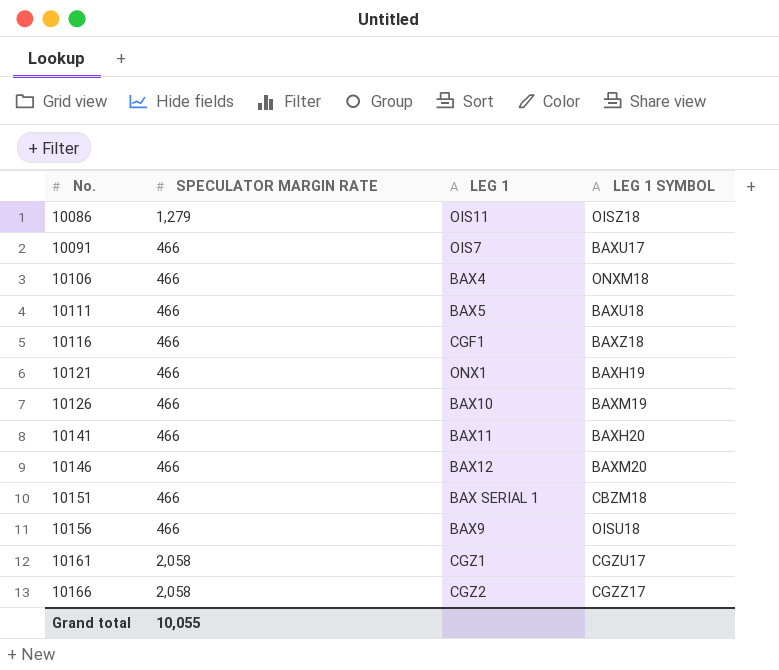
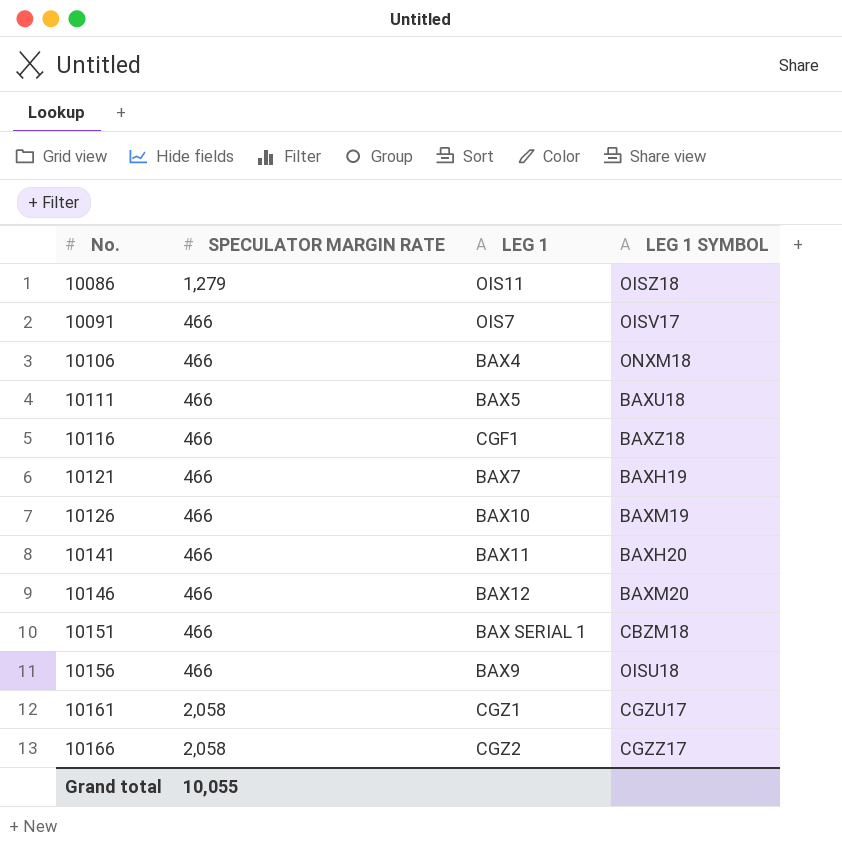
10091 | LEG 1 SYMBOL: BAXU17 -> OISV17
10121 | LEG 1: ONX1 -> BAX7

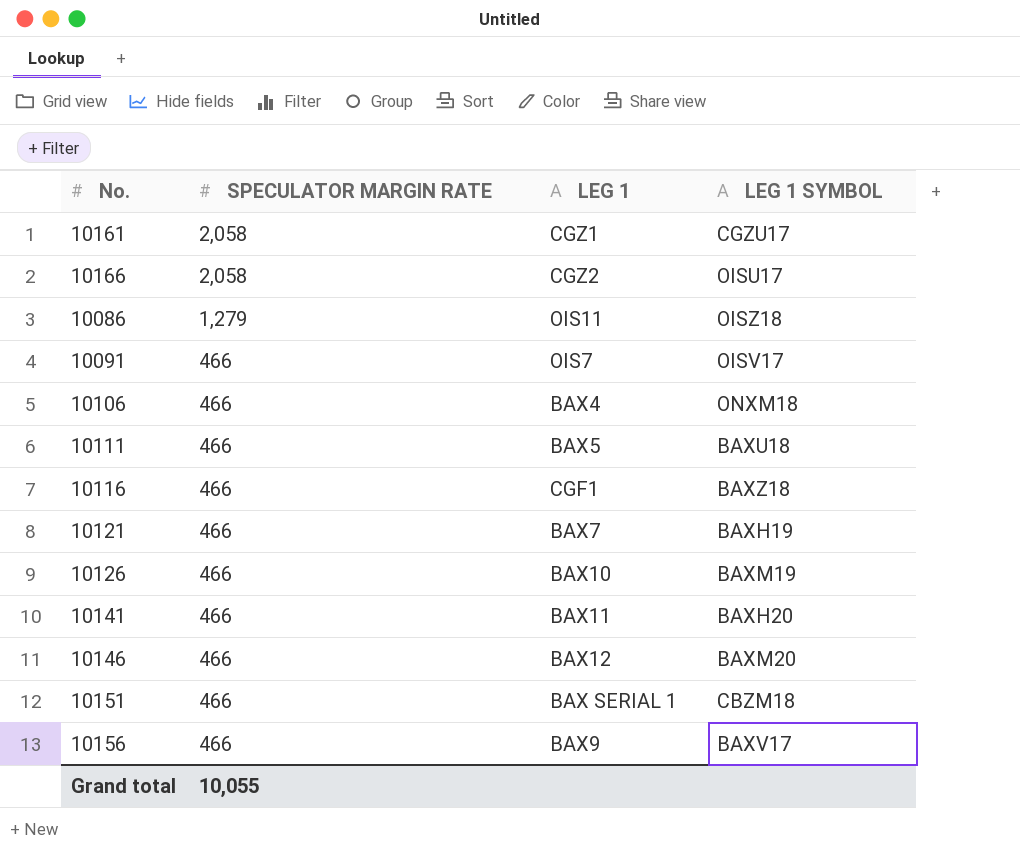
row order: No. ascending -> SPECULATOR MARGIN RATE descending
10166 | LEG 1 SYMBOL: CGZZ17 -> OISU17
10156 | LEG 1 SYMBOL: OISU18 -> BAXV17

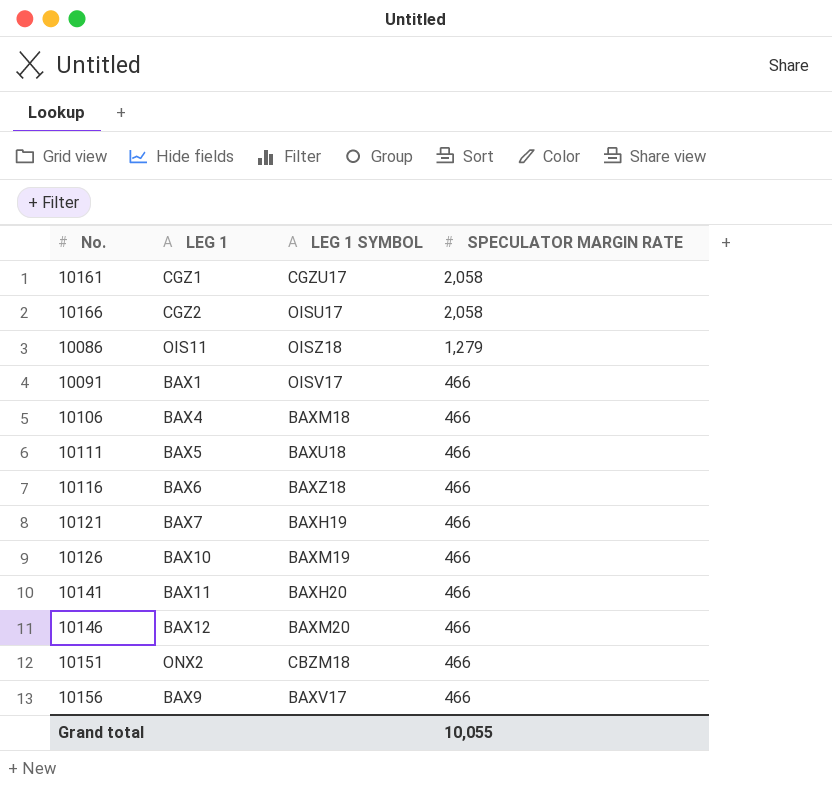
column SPECULATOR MARGIN RATE | position: 2 -> 4
10091 | LEG 1: OIS7 -> BAX1
10106 | LEG 1 SYMBOL: ONXM18 -> BAXM18
10116 | LEG 1: CGF1 -> BAX6
10151 | LEG 1: BAX SERIAL 1 -> ONX2

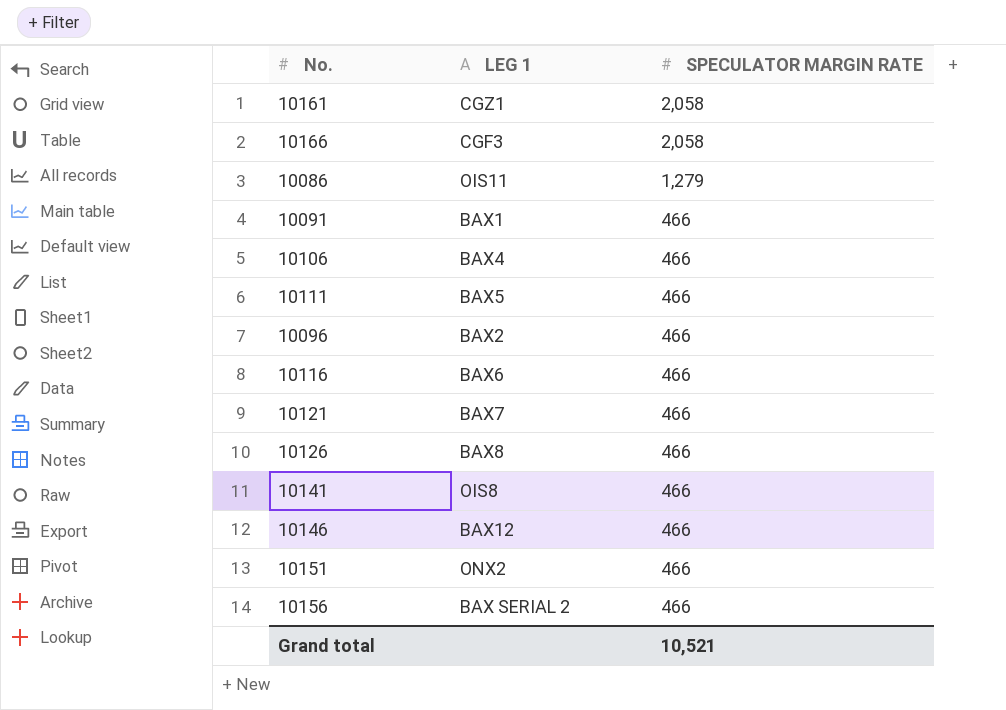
column LEG 1 SYMBOL | position: 3 -> none
10166 | LEG 1: CGZ2 -> CGF3
row 10096: none -> BAX2 | 466
10126 | LEG 1: BAX10 -> BAX8
10141 | LEG 1: BAX11 -> OIS8
10156 | LEG 1: BAX9 -> BAX SERIAL 2
Grand total | SPECULATOR MARGIN RATE: 10,055 -> 10,521

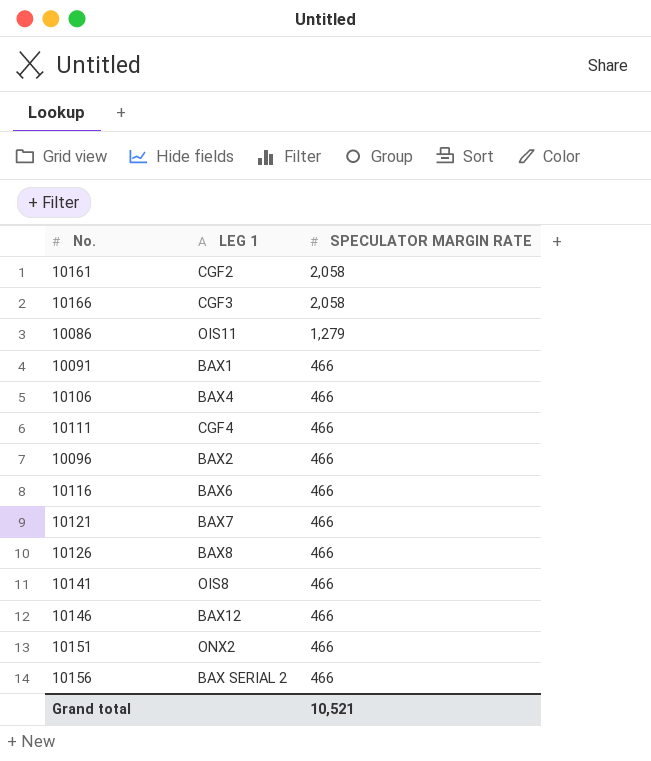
10161 | LEG 1: CGZ1 -> CGF2
10111 | LEG 1: BAX5 -> CGF4

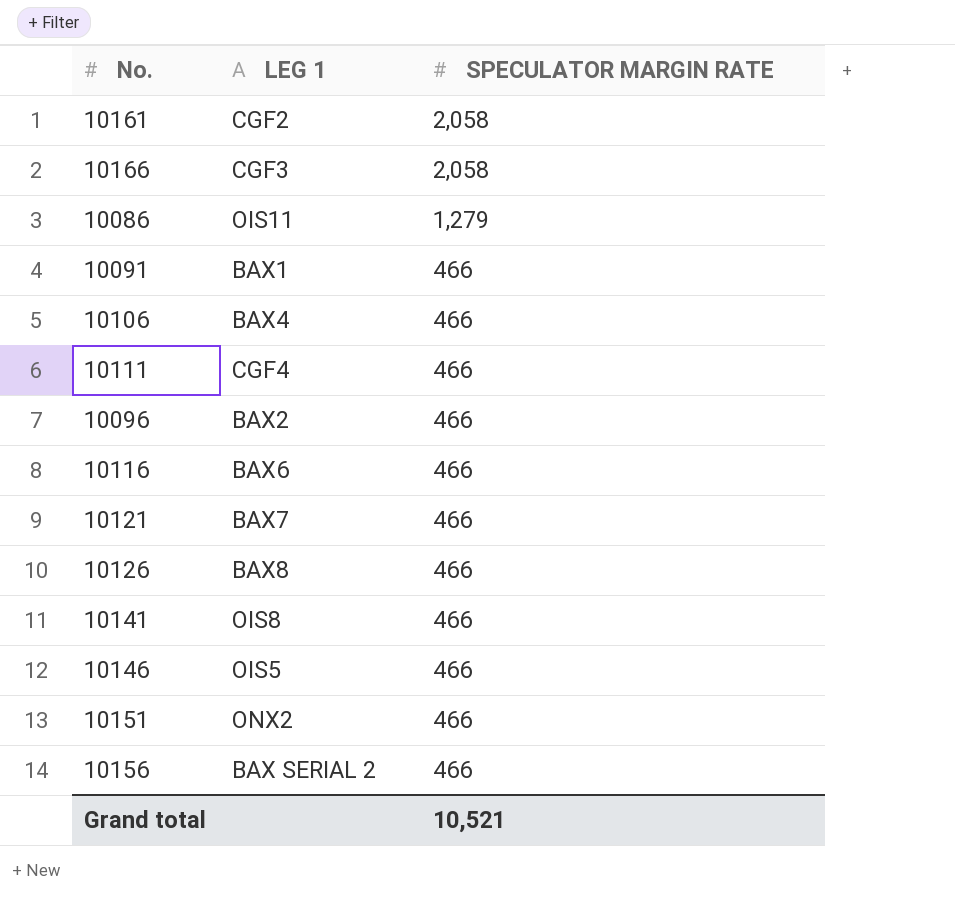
10146 | LEG 1: BAX12 -> OIS5

